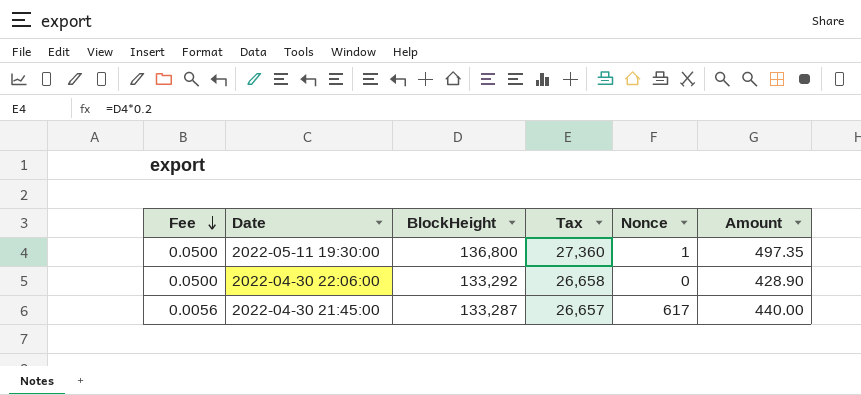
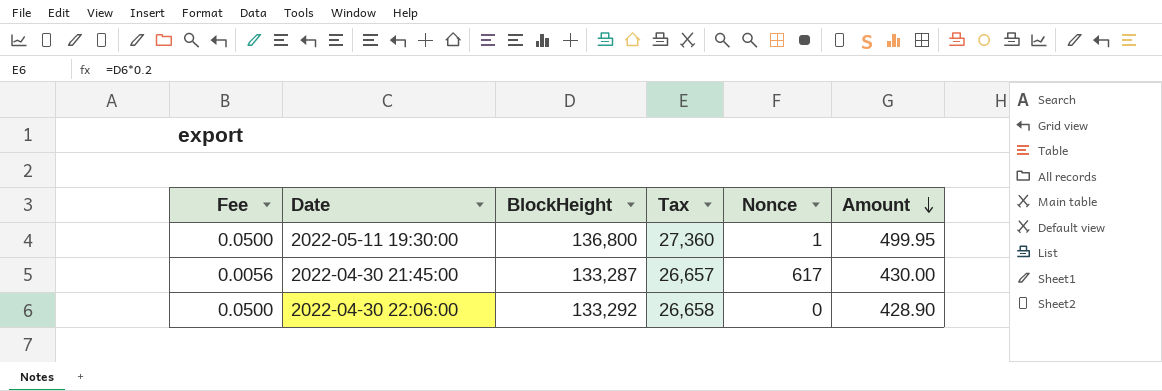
row order: Fee descending -> Amount descending
2022-05-11 19:30:00 | Amount: 497.35 -> 499.95
2022-04-30 21:45:00 | Amount: 440.00 -> 430.00

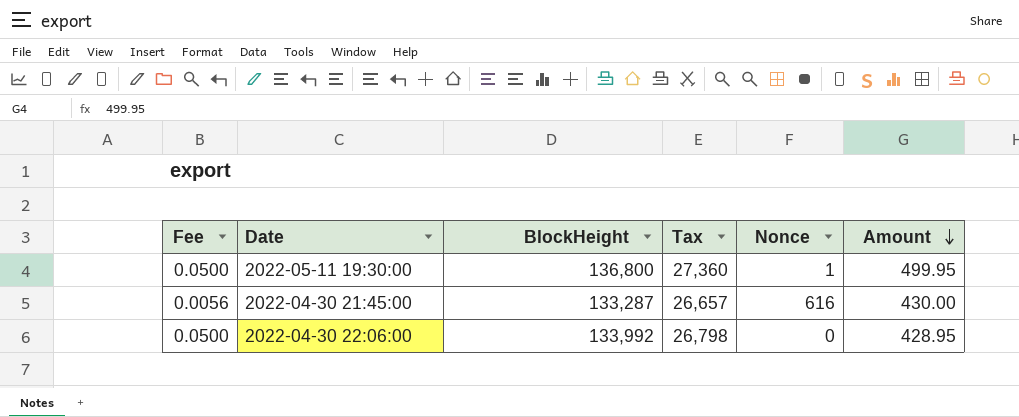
2022-04-30 21:45:00 | Nonce: 617 -> 616
2022-04-30 22:06:00 | BlockHeight: 133,292 -> 133,992
2022-04-30 22:06:00 | Tax: 26,658 -> 26,798
2022-04-30 22:06:00 | Amount: 428.90 -> 428.95

